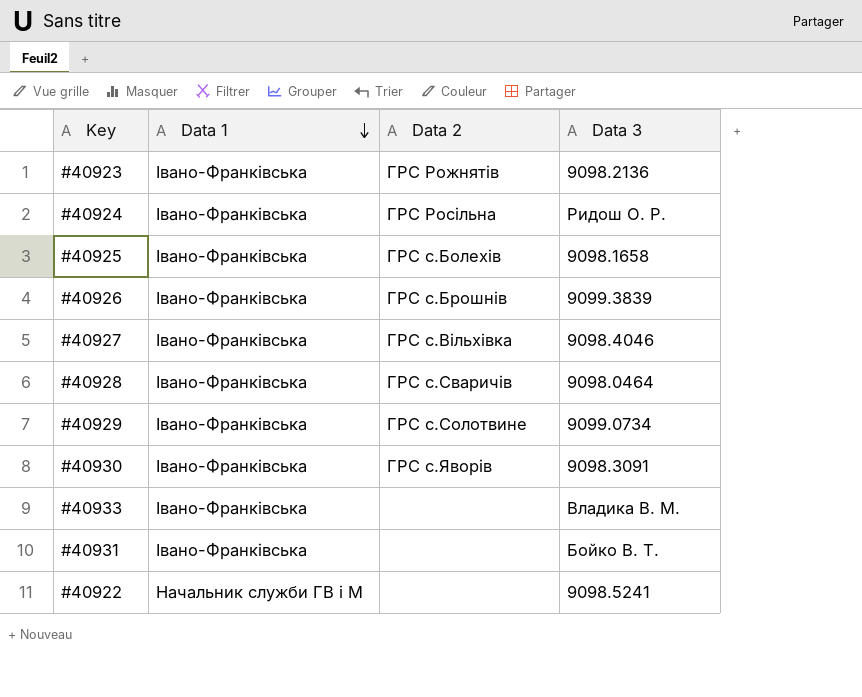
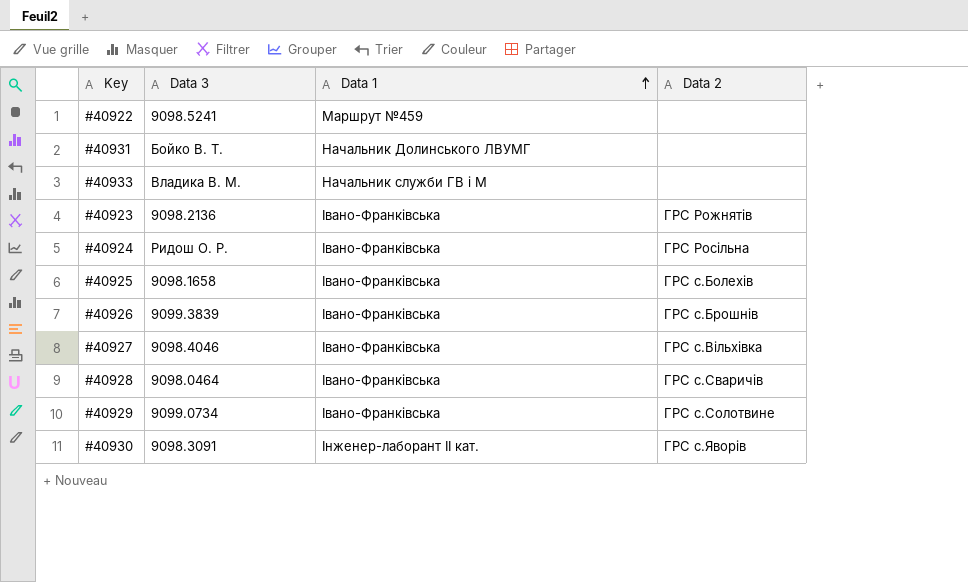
row order: Data 1 descending -> Data 1 ascending
column Data 3 | position: 4 -> 2
#40922 | Data 1: Начальник служби ГВ і М -> Маршрут №459
#40931 | Data 1: Івано-Франківська -> Начальник Долинського ЛВУМГ
#40933 | Data 1: Івано-Франківська -> Начальник служби ГВ і М
#40930 | Data 1: Івано-Франківська -> Інженер-лаборант II кат.

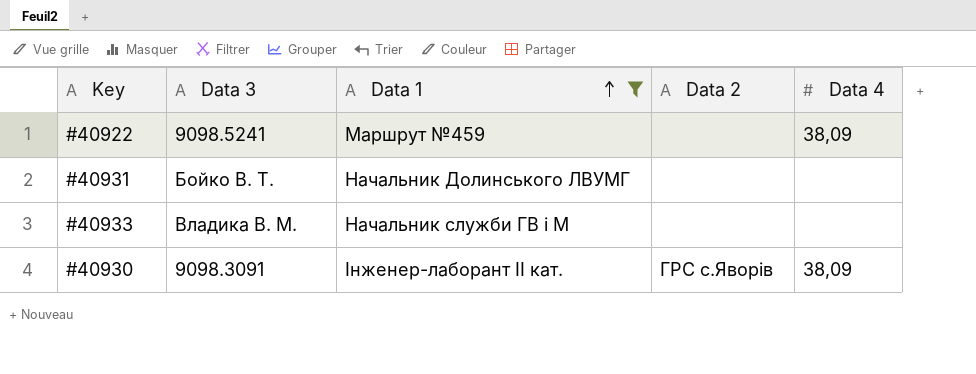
filter: none -> Data 1 != Івано-Франківська
column Data 4 | position: none -> 5

